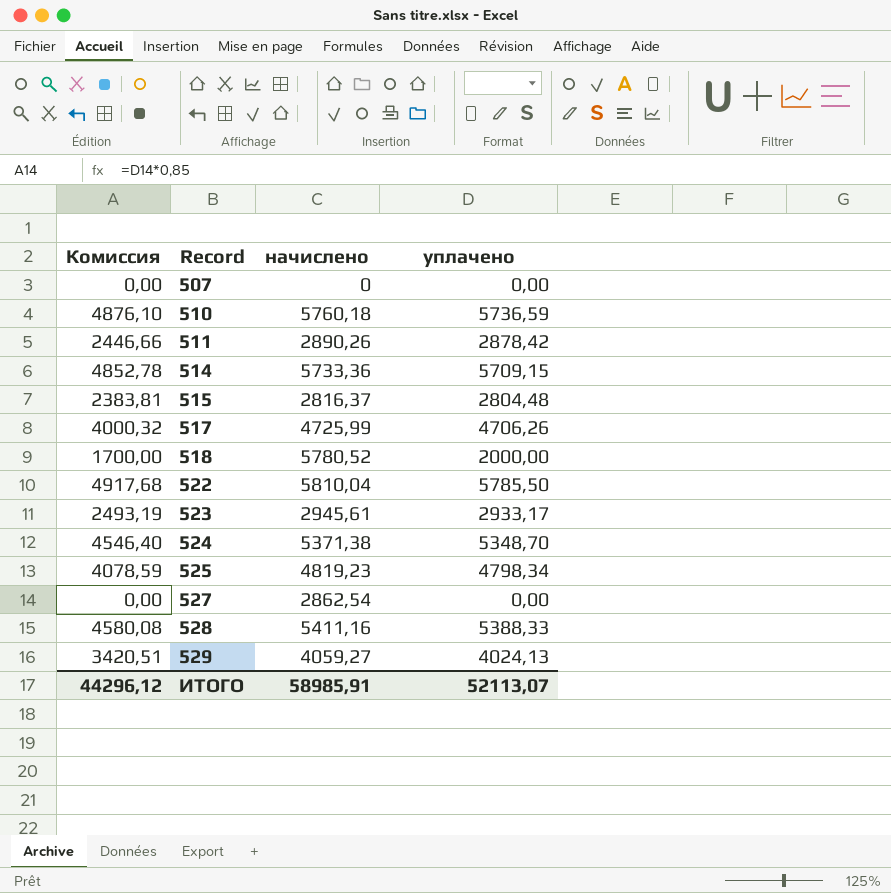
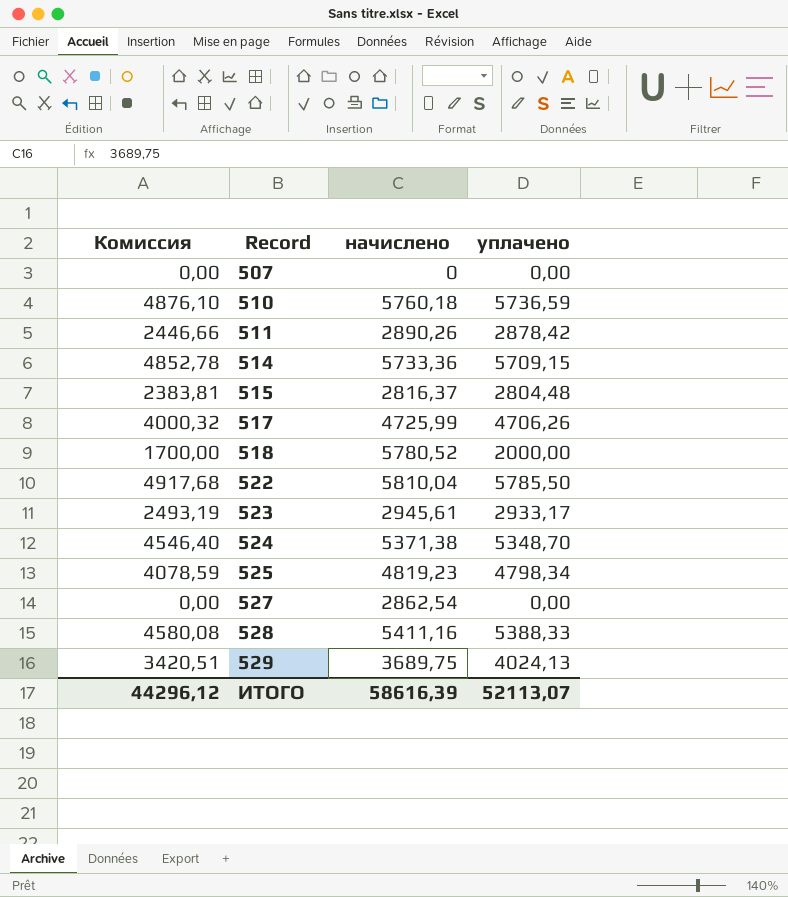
529 | начислено: 4059,27 -> 3689,75
ИТОГО | начислено: 58985,91 -> 58616,39

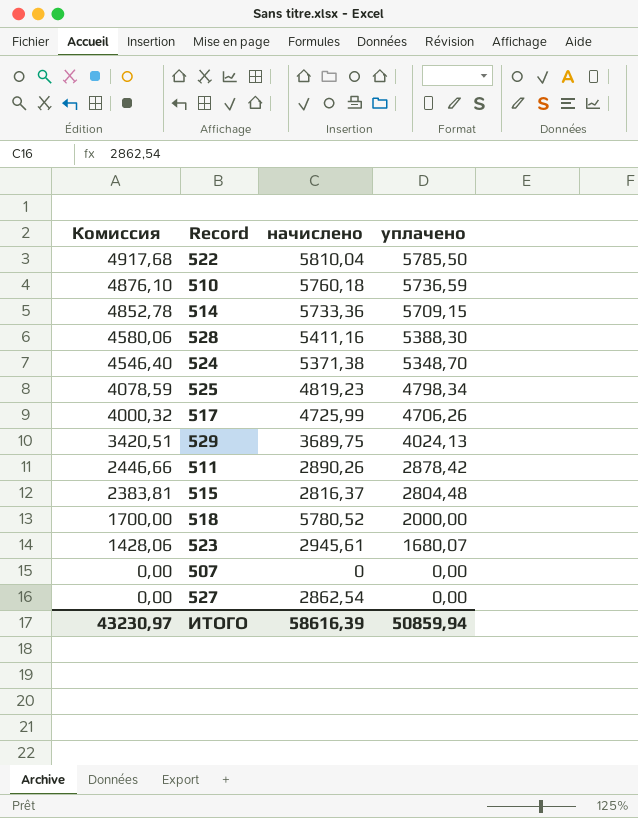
row order: Record ascending -> Комиссия descending
528 | Комиссия: 4580,08 -> 4580,06
528 | уплачено: 5388,33 -> 5388,30
523 | Комиссия: 2493,19 -> 1428,06
523 | уплачено: 2933,17 -> 1680,07
ИТОГО | Комиссия: 44296,12 -> 43230,97
ИТОГО | уплачено: 52113,07 -> 50859,94

